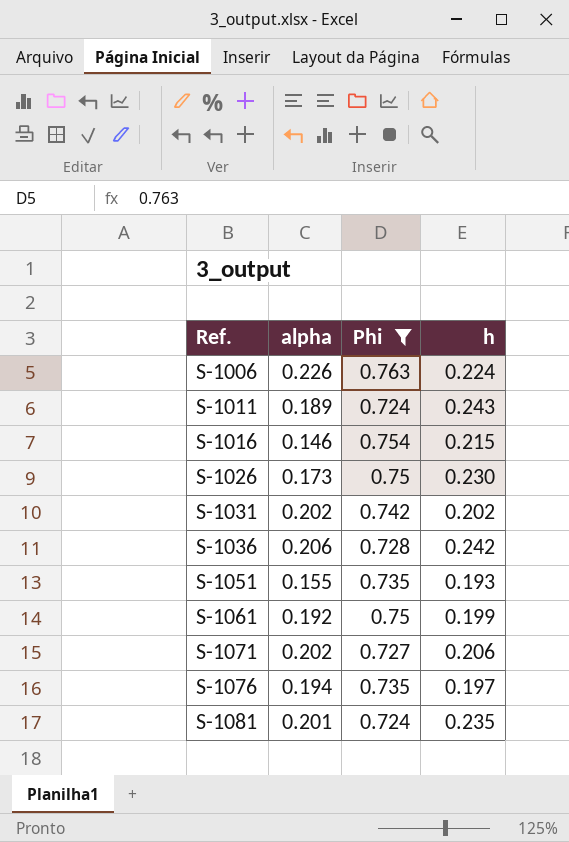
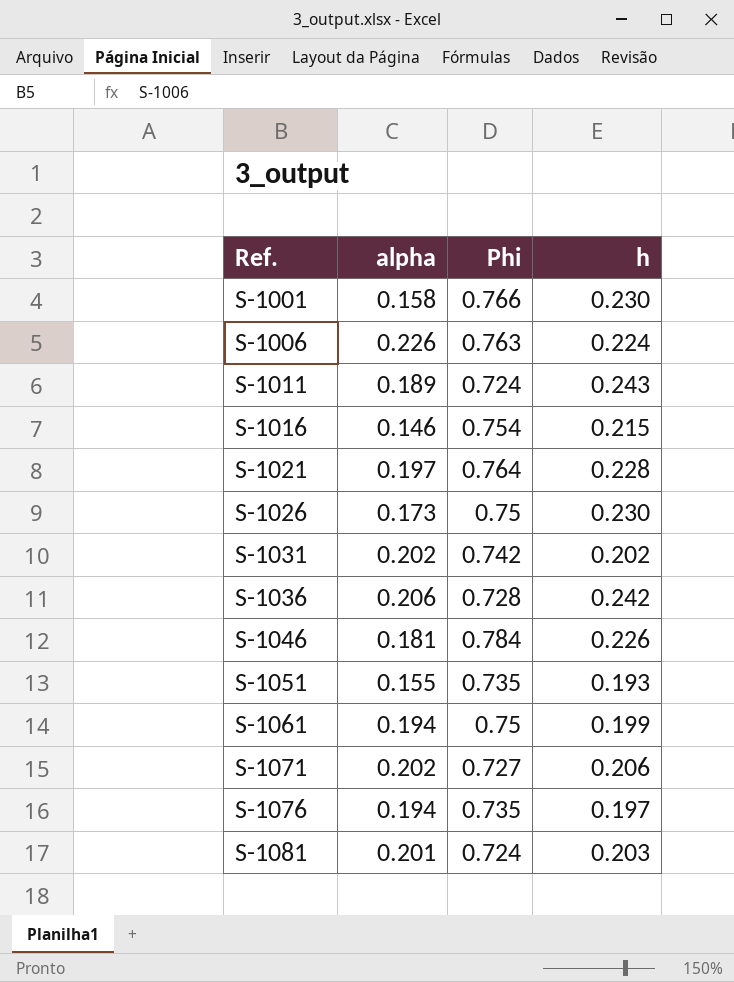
filter: Phi <= 0.763 -> none
S-1061 | alpha: 0.192 -> 0.194
S-1081 | h: 0.235 -> 0.203

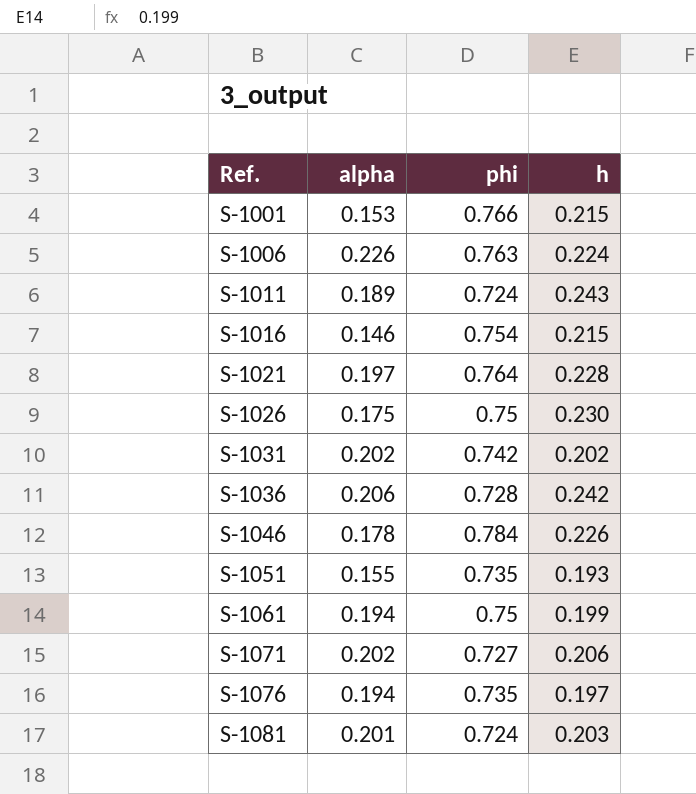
column name: Phi -> phi
S-1001 | alpha: 0.158 -> 0.153
S-1001 | h: 0.230 -> 0.215
S-1026 | alpha: 0.173 -> 0.175
S-1046 | alpha: 0.181 -> 0.178

